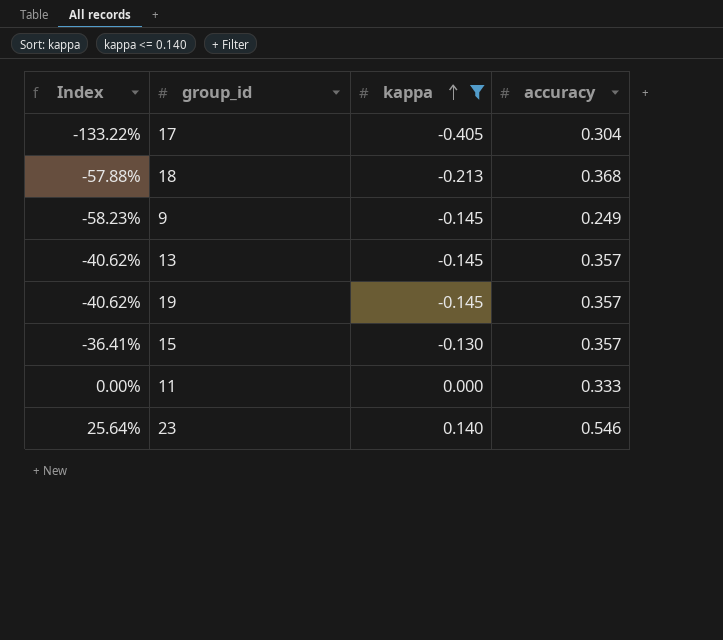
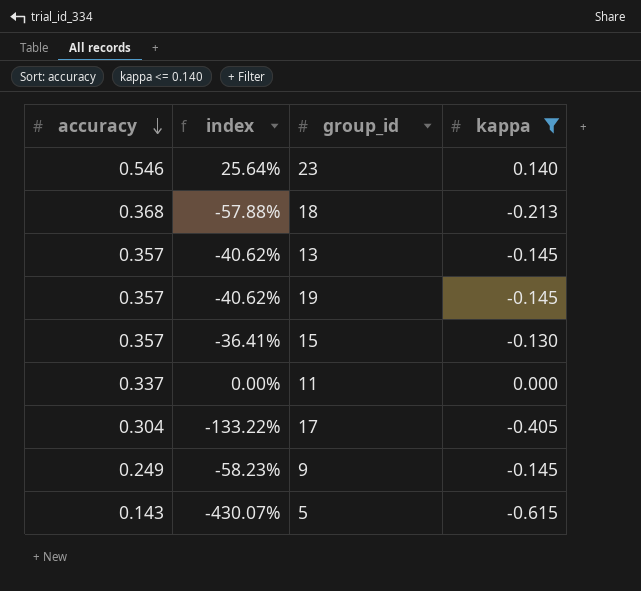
row order: kappa ascending -> accuracy descending
column accuracy | position: 4 -> 1
column name: Index -> index
11 | accuracy: 0.333 -> 0.337
row 5: none -> 0.143 | -430.07% | -0.615

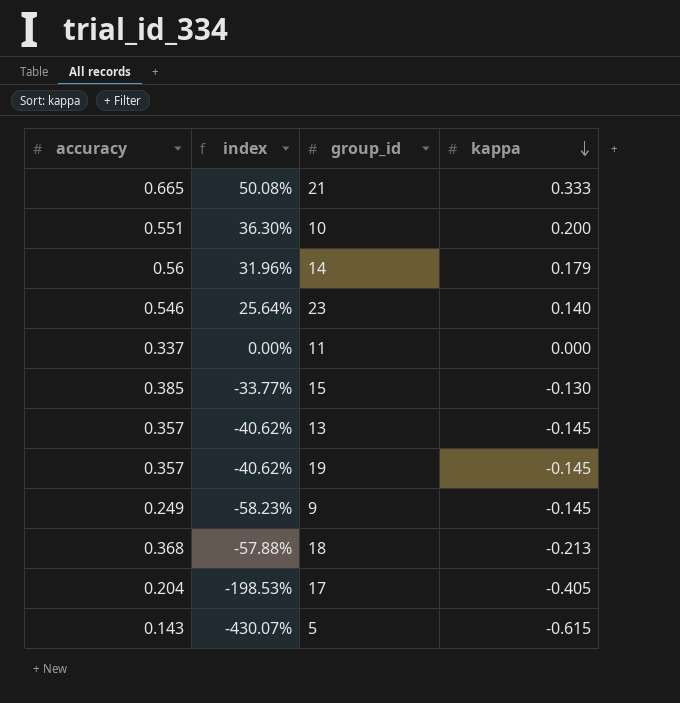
filter: kappa <= 0.140 -> none
row order: accuracy descending -> kappa descending
15 | accuracy: 0.357 -> 0.385
15 | index: -36.41% -> -33.77%
17 | accuracy: 0.304 -> 0.204
17 | index: -133.22% -> -198.53%

